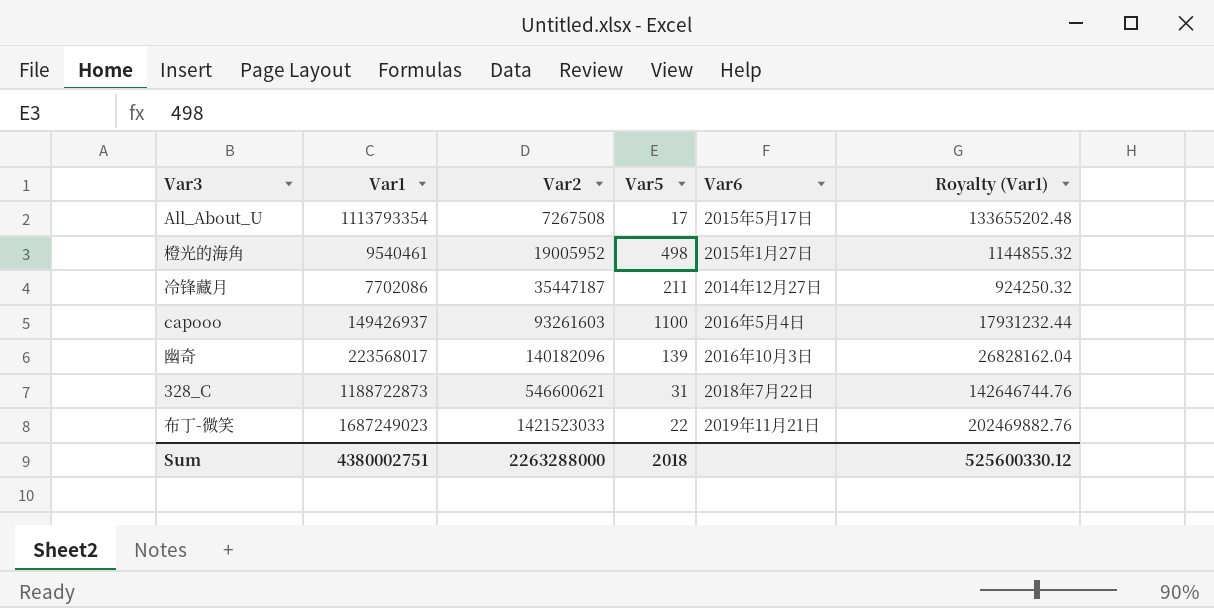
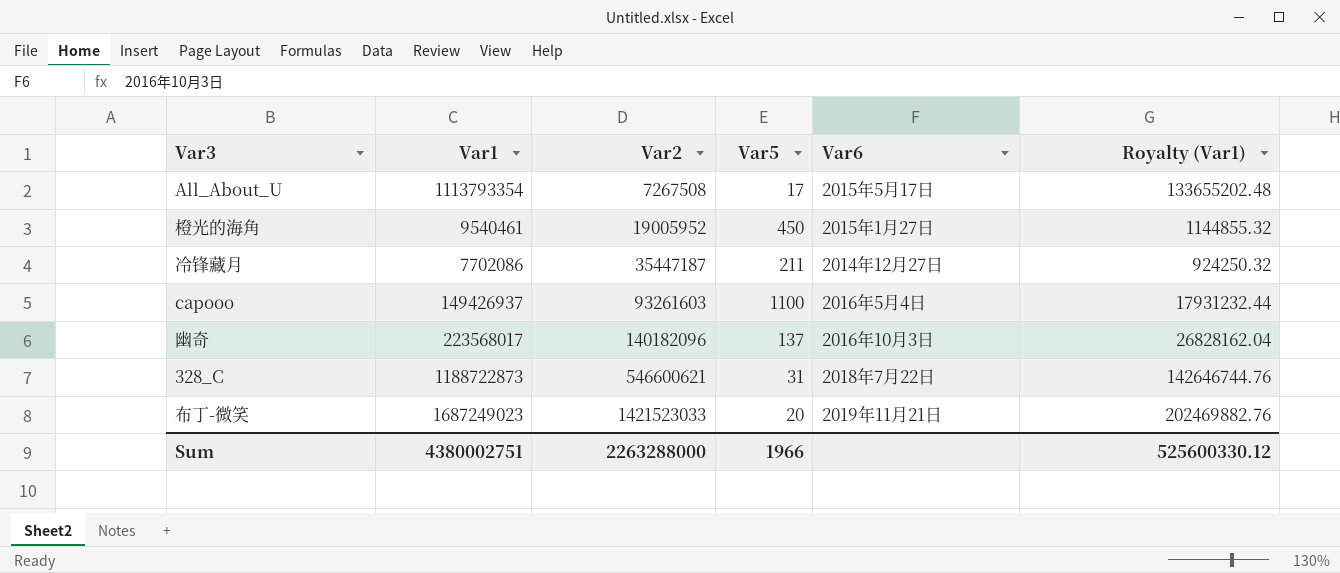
橙光的海角 | Var5: 498 -> 450
幽奇 | Var5: 139 -> 137
布丁-微笑 | Var5: 22 -> 20
Sum | Var5: 2018 -> 1966

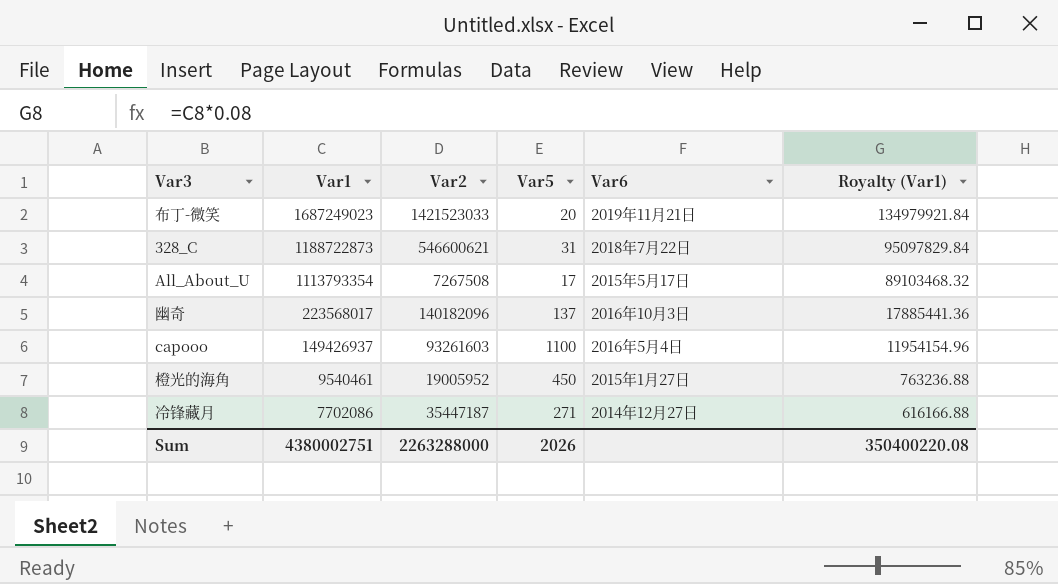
row order: Var2 ascending -> Var1 descending
column Royalty (Var1) | formula: [Var1] * 0.12 -> [Var1] * 0.08
冷锋藏月 | Var5: 211 -> 271
Sum | Var5: 1966 -> 2026
Sum | Royalty (Var1): 525600330.12 -> 350400220.08

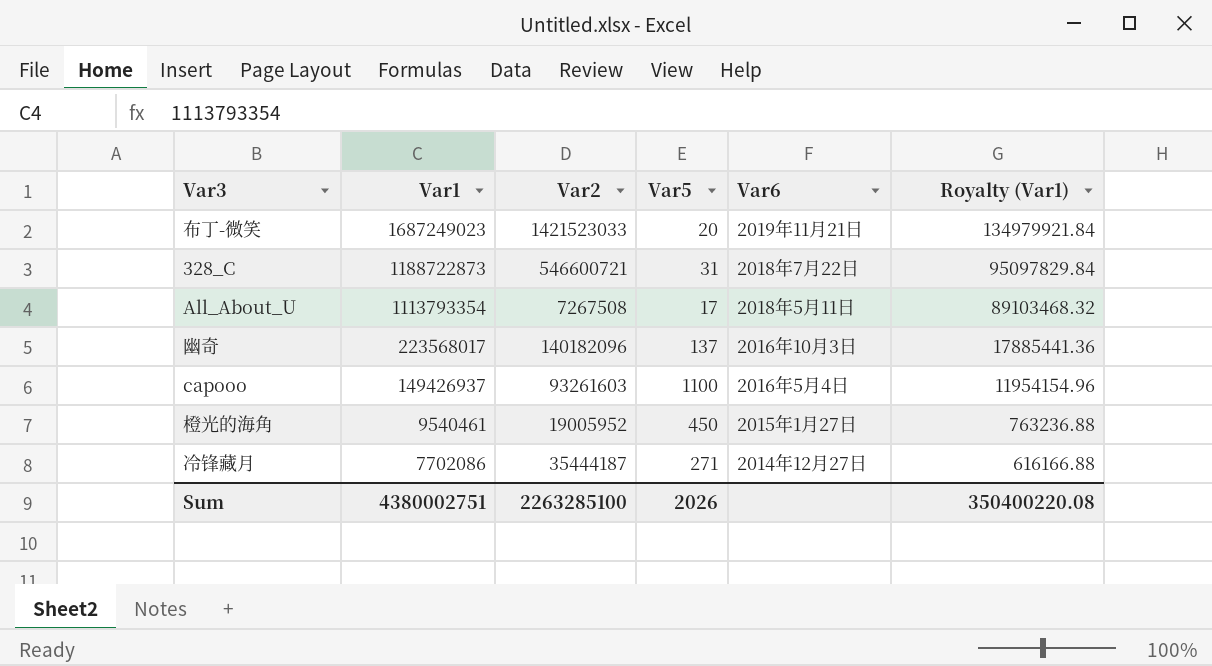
328_C | Var2: 546600621 -> 546600721
All_About_U | Var6: 2015年5月17日 -> 2018年5月11日
冷锋藏月 | Var2: 35447187 -> 35444187
Sum | Var2: 2263288000 -> 2263285100

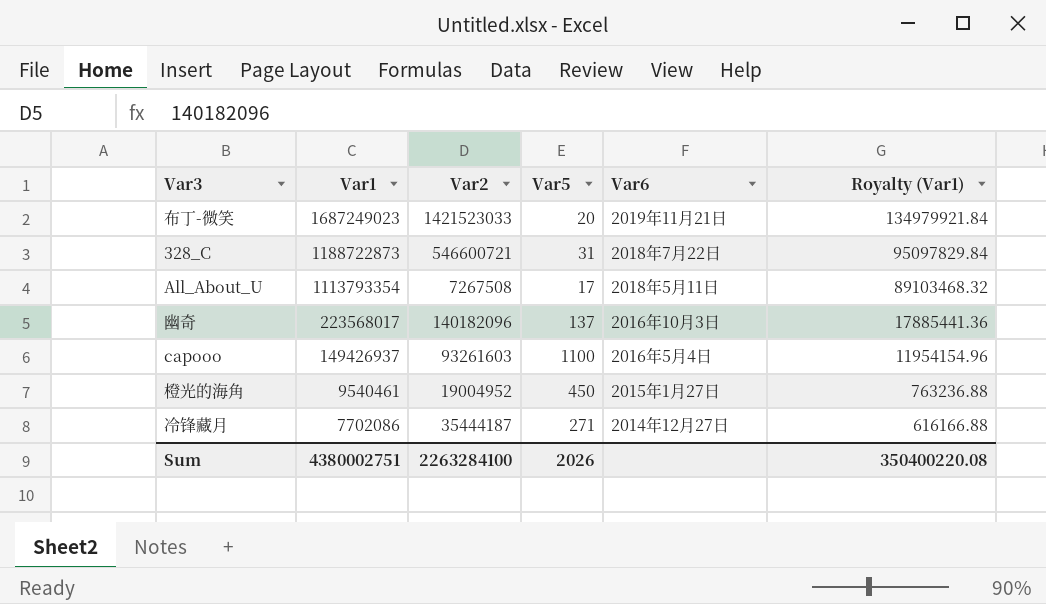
橙光的海角 | Var2: 19005952 -> 19004952
Sum | Var2: 2263285100 -> 2263284100

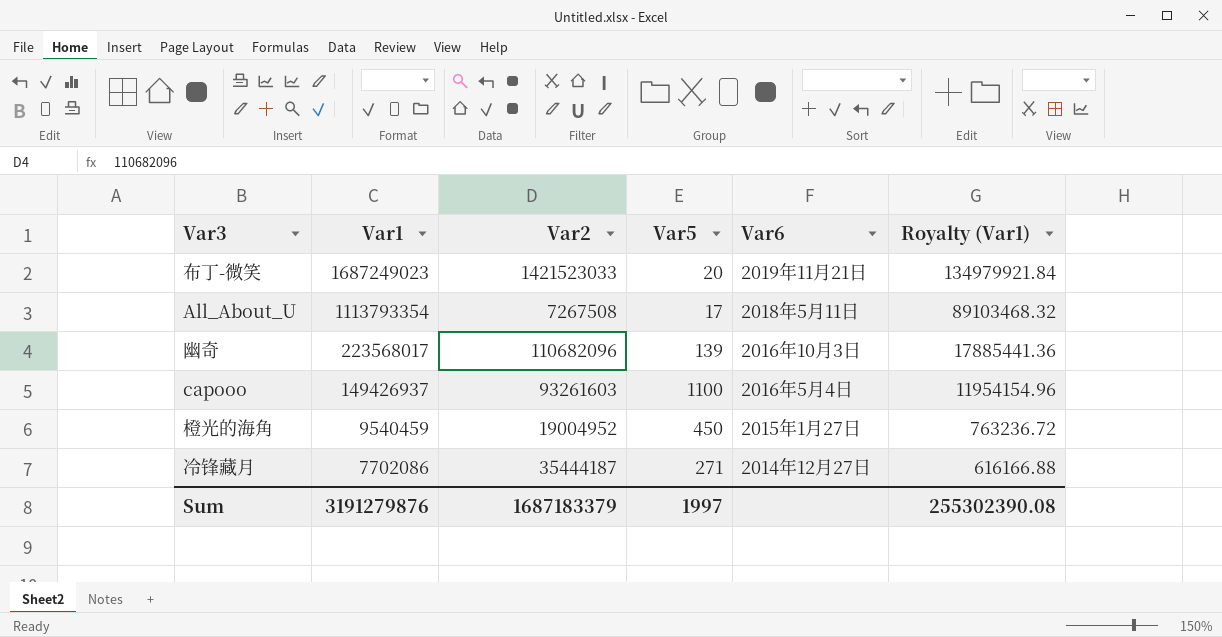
row 328_C: 1188722873 | 546600721 | 31 | 2018年7月22日 | 95097829.84 -> none
幽奇 | Var2: 140182096 -> 110682096
幽奇 | Var5: 137 -> 139
橙光的海角 | Var1: 9540461 -> 9540459
橙光的海角 | Royalty (Var1): 763236.88 -> 763236.72
Sum | Var1: 4380002751 -> 3191279876
Sum | Var2: 2263284100 -> 1687183379
Sum | Var5: 2026 -> 1997
Sum | Royalty (Var1): 350400220.08 -> 255302390.08

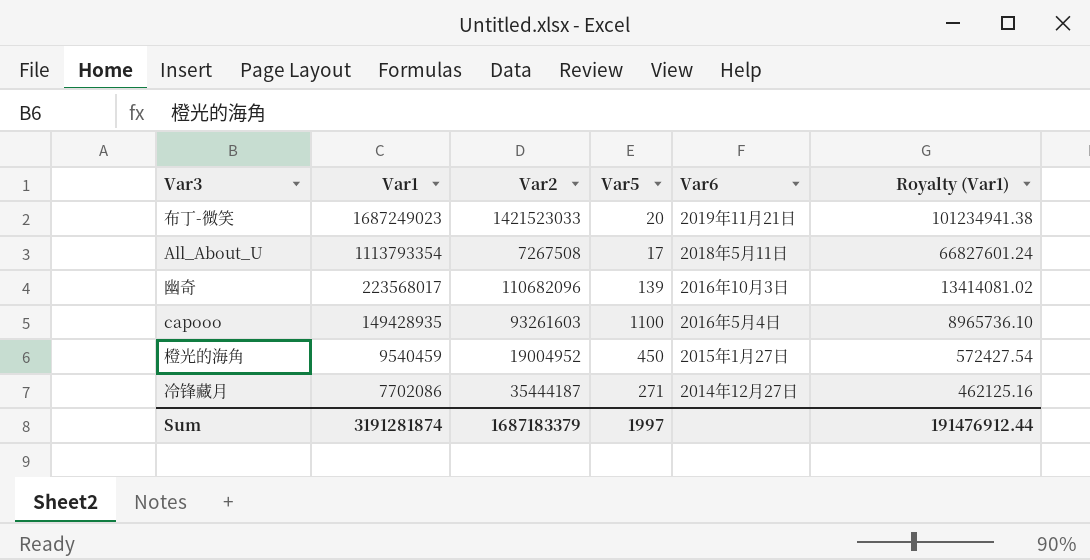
column Royalty (Var1) | formula: [Var1] * 0.08 -> [Var1] * 0.06
capooo | Var1: 149426937 -> 149428935
Sum | Var1: 3191279876 -> 3191281874
Sum | Royalty (Var1): 255302390.08 -> 191476912.44

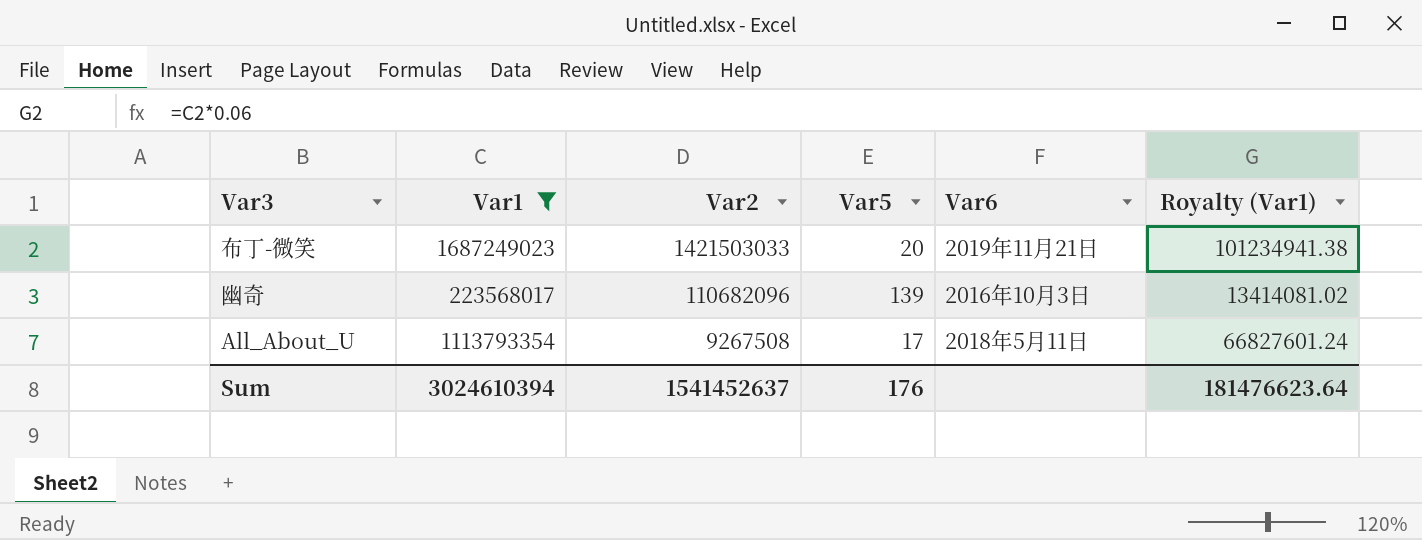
filter: none -> Var1 >= 223568017
row order: Var1 descending -> Var2 descending
布丁-微笑 | Var2: 1421523033 -> 1421503033
All_About_U | Var2: 7267508 -> 9267508
Sum | Var1: 3191281874 -> 3024610394
Sum | Var2: 1687183379 -> 1541452637
Sum | Var5: 1997 -> 176
Sum | Royalty (Var1): 191476912.44 -> 181476623.64

